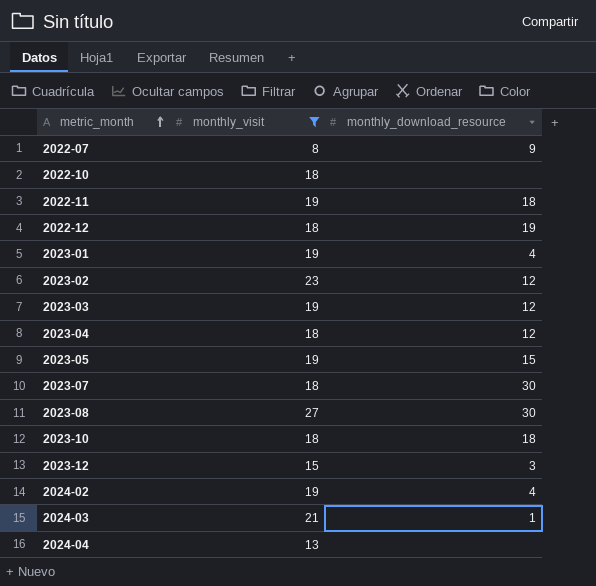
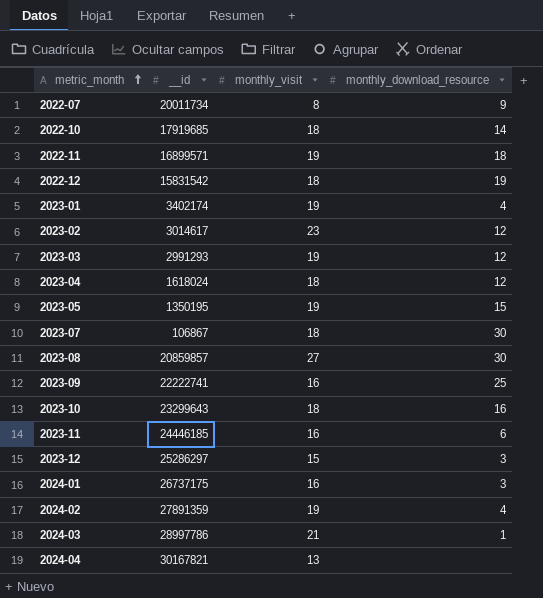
filter: monthly_visit != 16 -> none
column __id | position: none -> 2
2022-10 | monthly_download_resource: none -> 14
2023-10 | monthly_download_resource: 18 -> 16

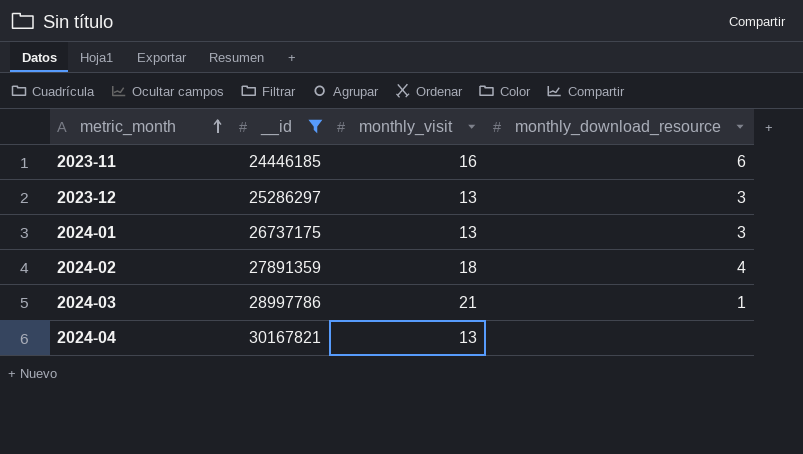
filter: none -> __id >= 24446185
2023-12 | monthly_visit: 15 -> 13
2024-01 | monthly_visit: 16 -> 13
2024-02 | monthly_visit: 19 -> 18

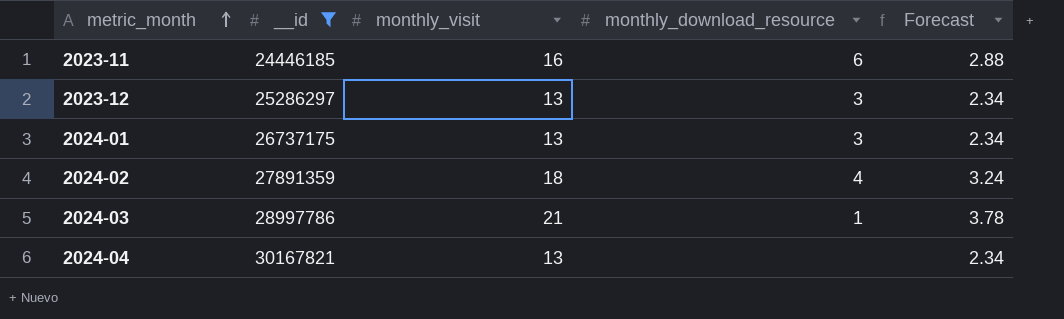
column Forecast | formula: none -> [monthly_visit] * 0.18

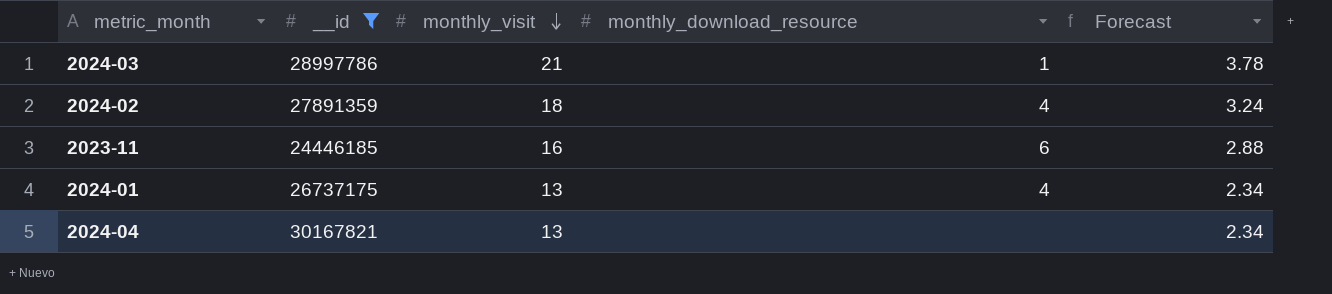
row order: metric_month ascending -> monthly_visit descending
row 2023-12: 25286297 | 13 | 3 | 2.34 -> none
2024-01 | monthly_download_resource: 3 -> 4

